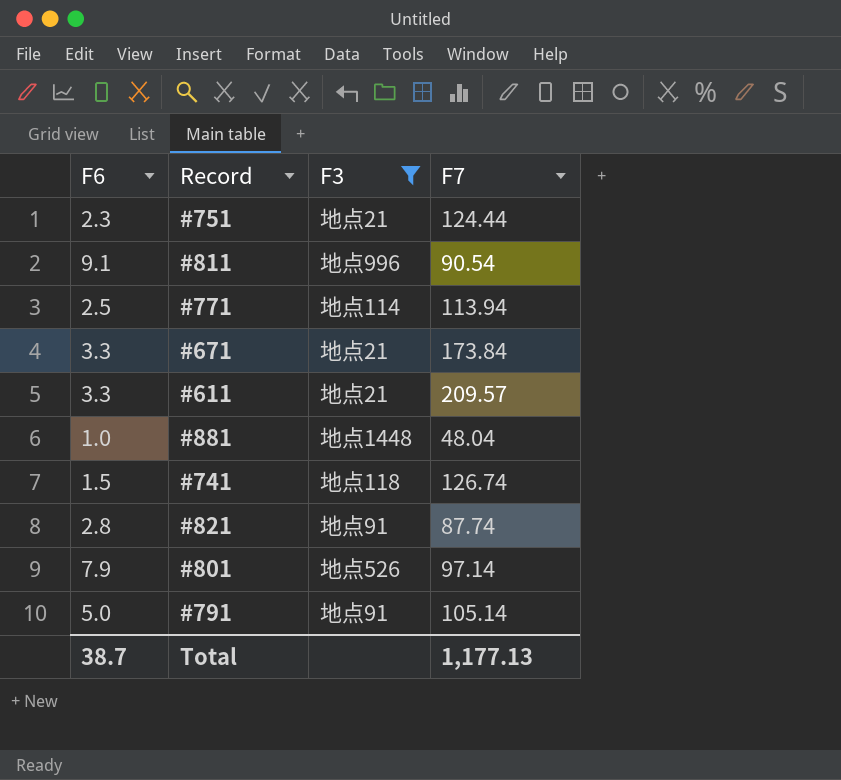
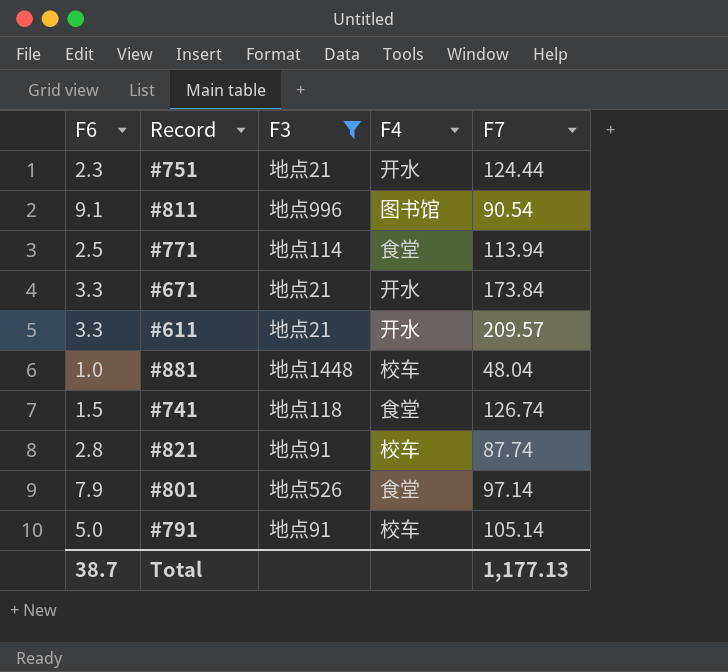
column F4 | position: none -> 4

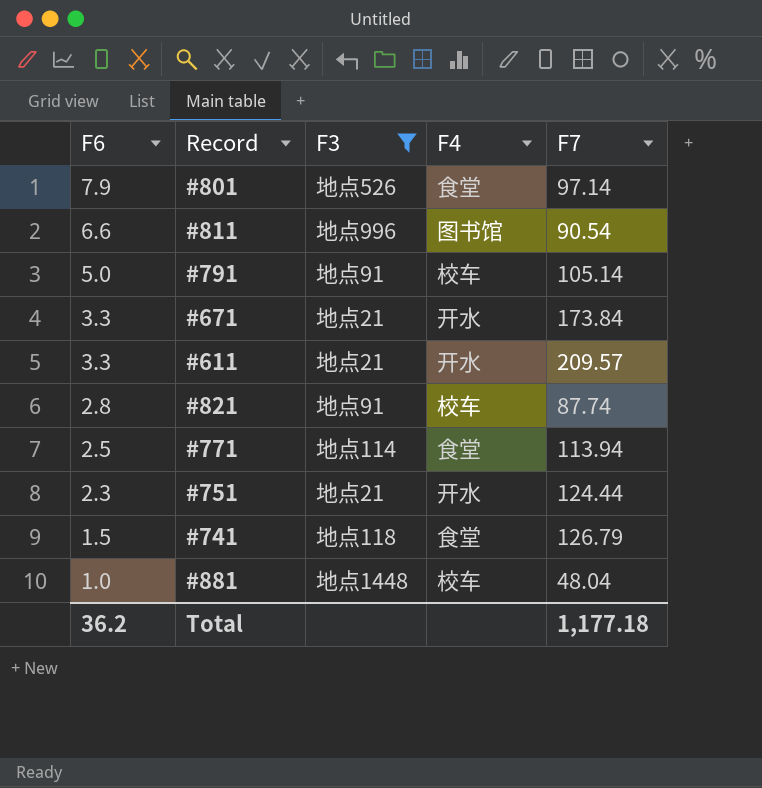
row order: none -> F6 descending
#811 | F6: 9.1 -> 6.6
#741 | F7: 126.74 -> 126.79
Total | F6: 38.7 -> 36.2
Total | F7: 1,177.13 -> 1,177.18

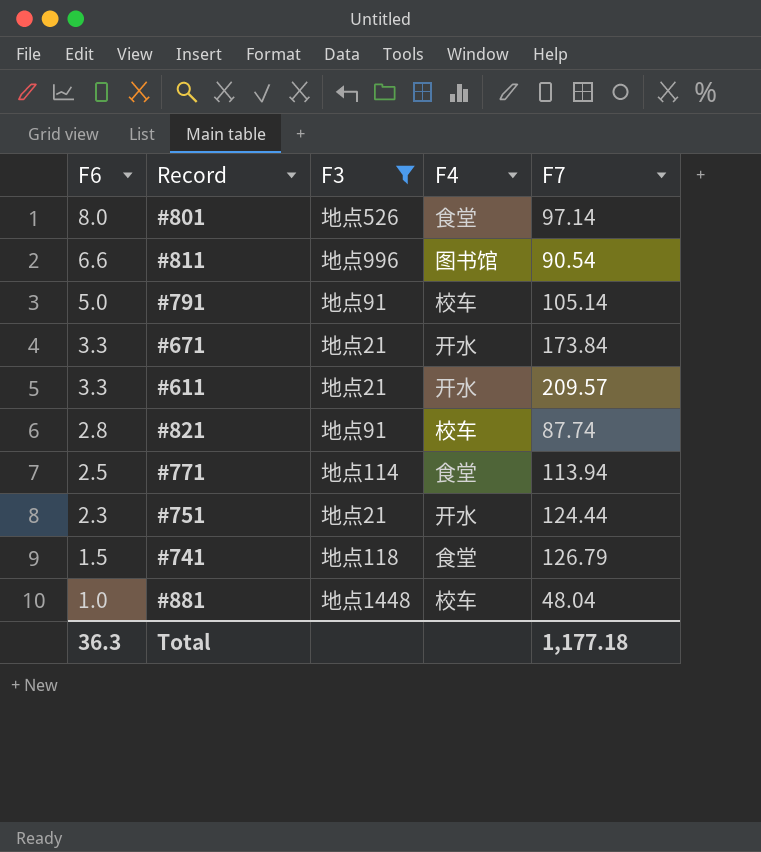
#801 | F6: 7.9 -> 8.0
Total | F6: 36.2 -> 36.3

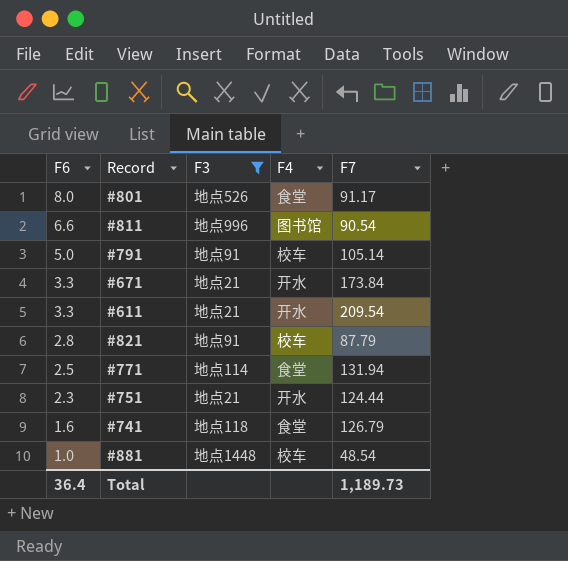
#801 | F7: 97.14 -> 91.17
#611 | F7: 209.57 -> 209.54
#821 | F7: 87.74 -> 87.79
#771 | F7: 113.94 -> 131.94
#741 | F6: 1.5 -> 1.6
#881 | F7: 48.04 -> 48.54
Total | F6: 36.3 -> 36.4
Total | F7: 1,177.18 -> 1,189.73

